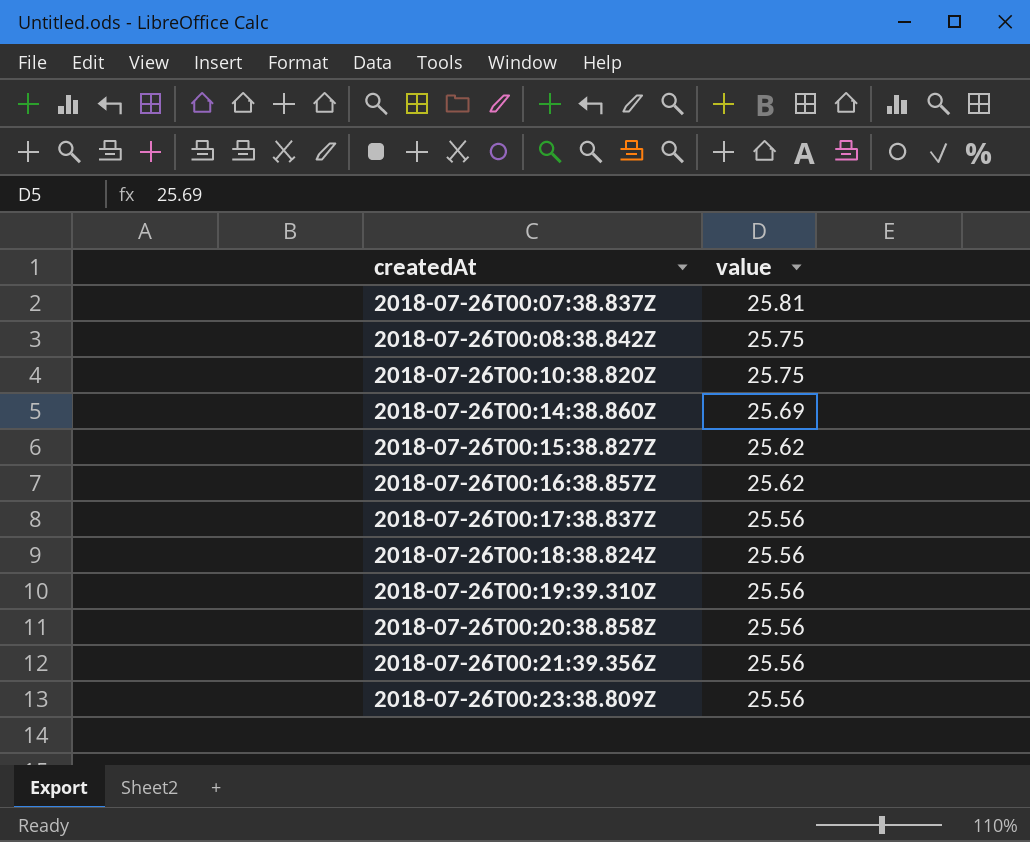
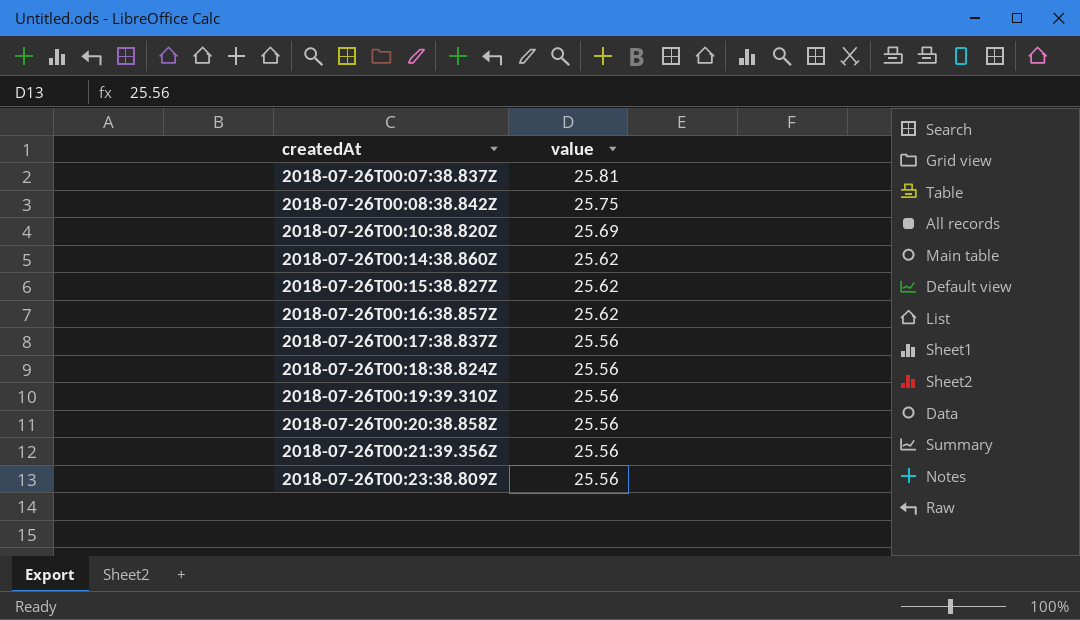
2018-07-26T00:10:38.820Z | value: 25.75 -> 25.69
2018-07-26T00:14:38.860Z | value: 25.69 -> 25.62

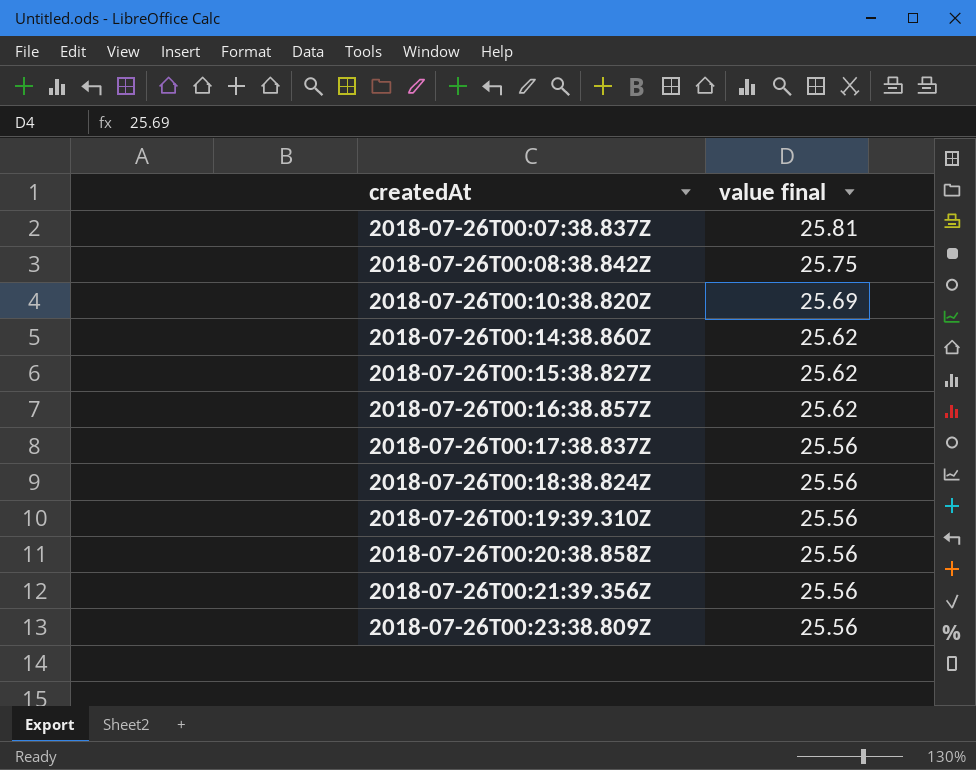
column name: value -> value final

